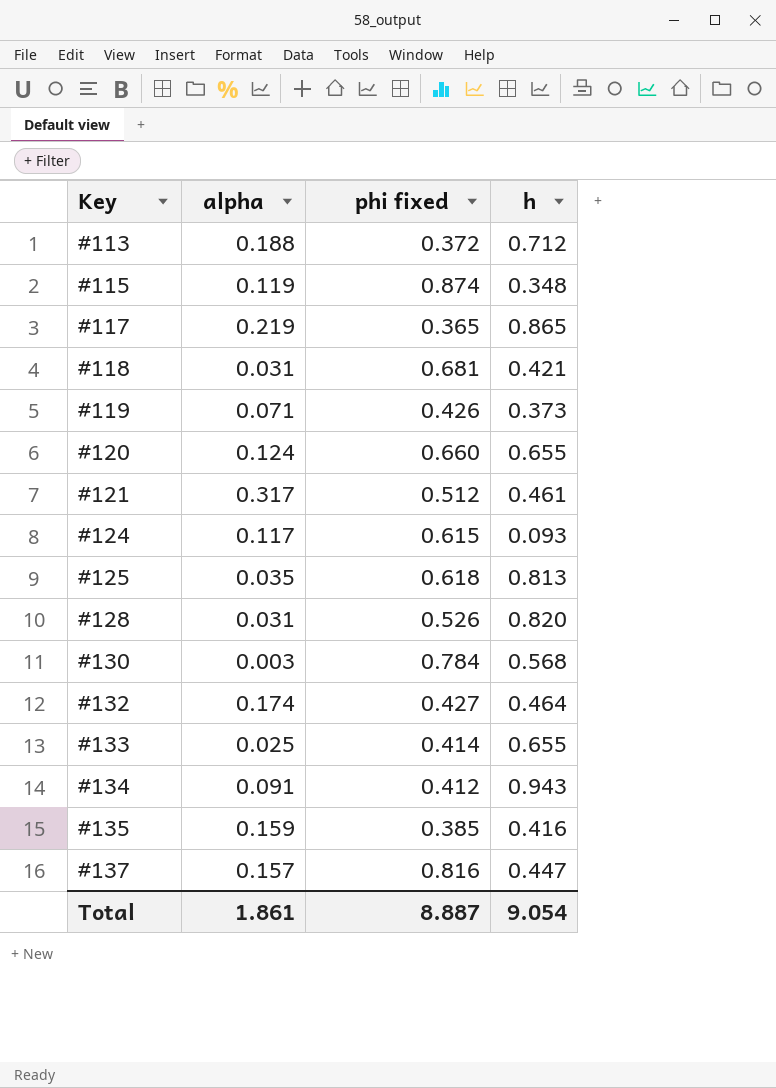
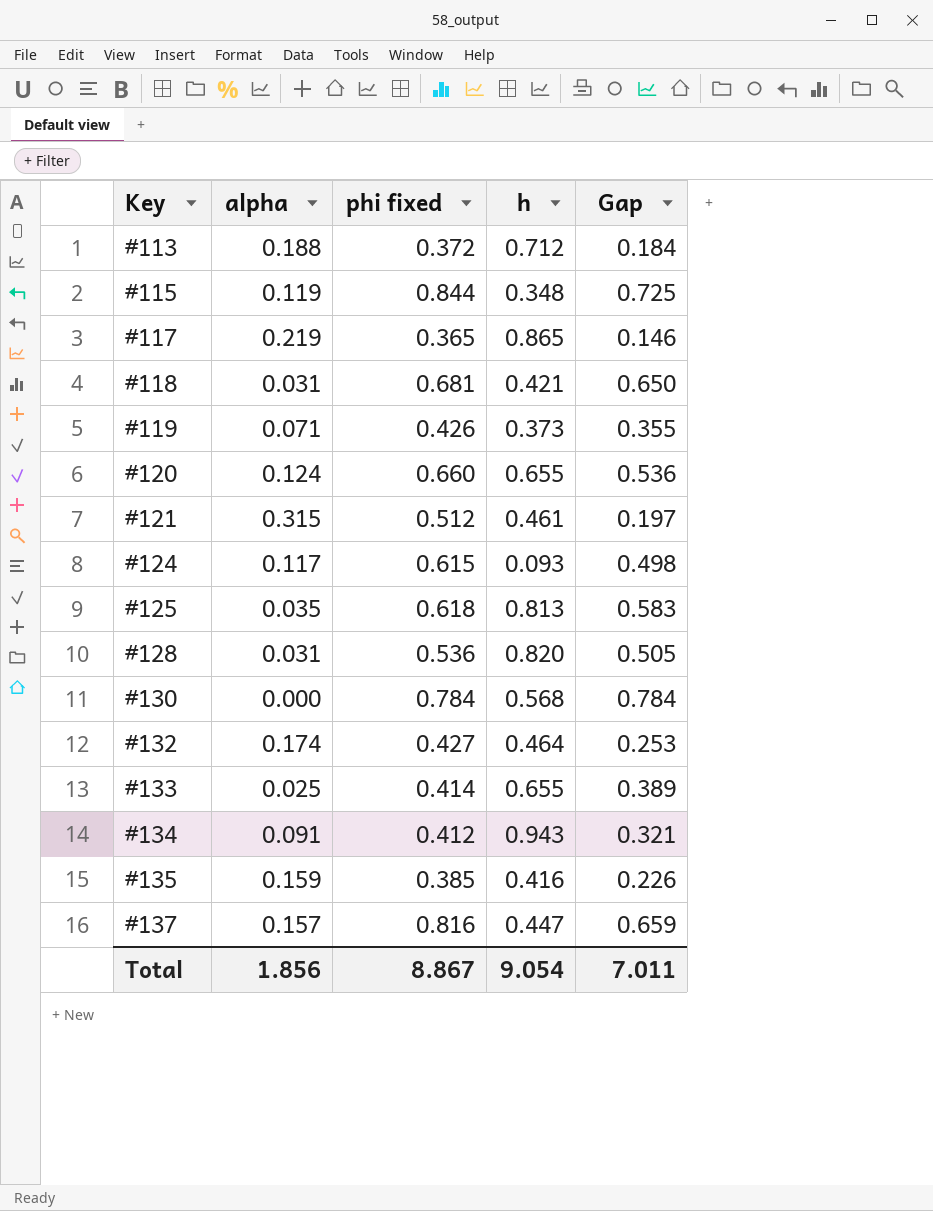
column Gap | formula: none -> [phi fixed] - [alpha]
#115 | phi fixed: 0.874 -> 0.844
#121 | alpha: 0.317 -> 0.315
#128 | phi fixed: 0.526 -> 0.536
#130 | alpha: 0.003 -> 0.000
Total | alpha: 1.861 -> 1.856
Total | phi fixed: 8.887 -> 8.867

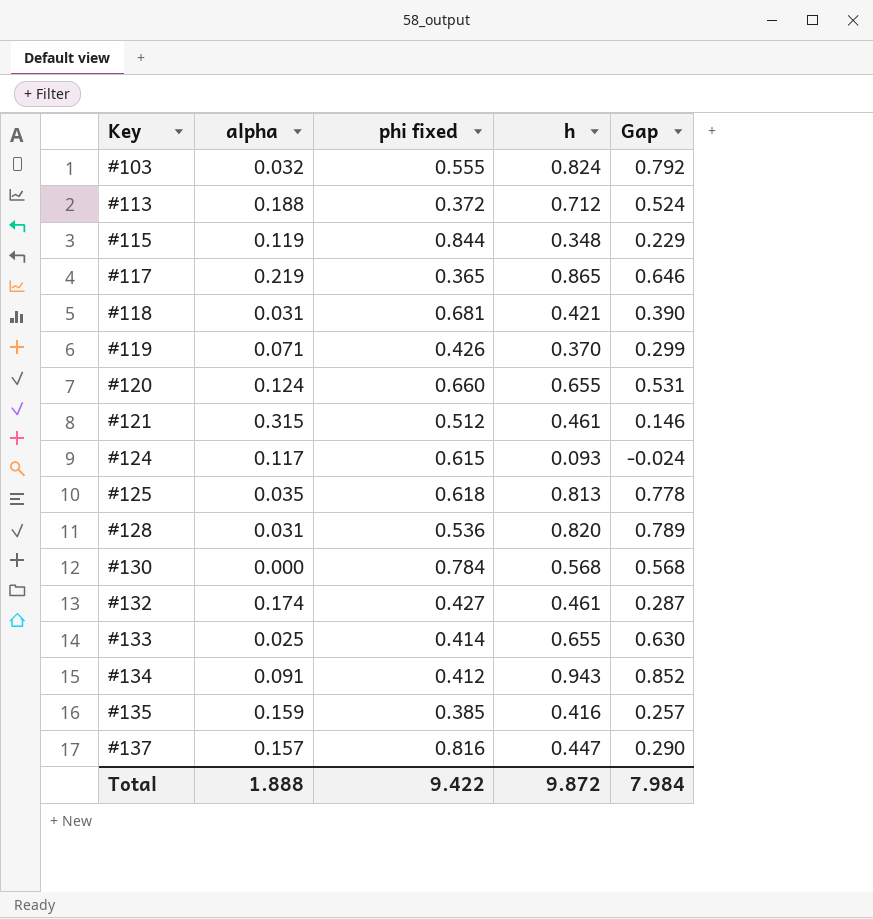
column Gap | formula: [phi fixed] - [alpha] -> [h] - [alpha]
row #103: none -> 0.032 | 0.555 | 0.824 | 0.792
#119 | h: 0.373 -> 0.370
#132 | h: 0.464 -> 0.461
Total | alpha: 1.856 -> 1.888
Total | phi fixed: 8.867 -> 9.422
Total | h: 9.054 -> 9.872
Total | Gap: 7.011 -> 7.984

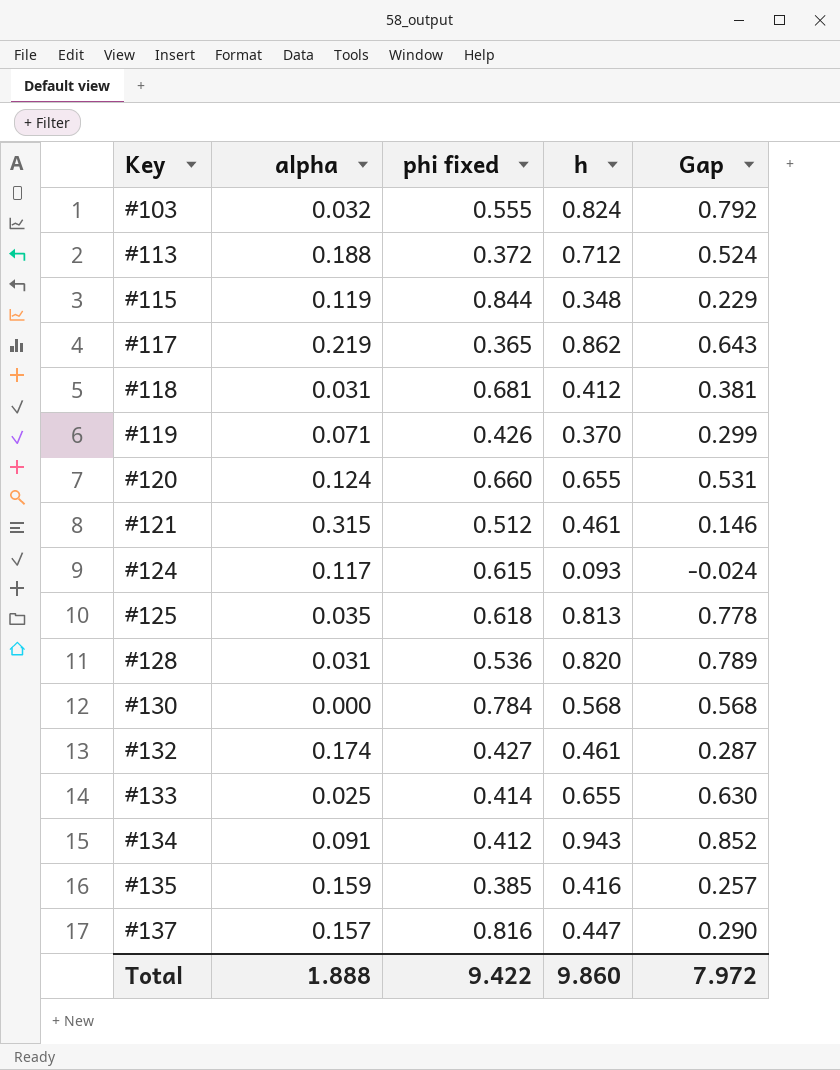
#117 | h: 0.865 -> 0.862
#117 | Gap: 0.646 -> 0.643
#118 | h: 0.421 -> 0.412
#118 | Gap: 0.390 -> 0.381
Total | h: 9.872 -> 9.860
Total | Gap: 7.984 -> 7.972

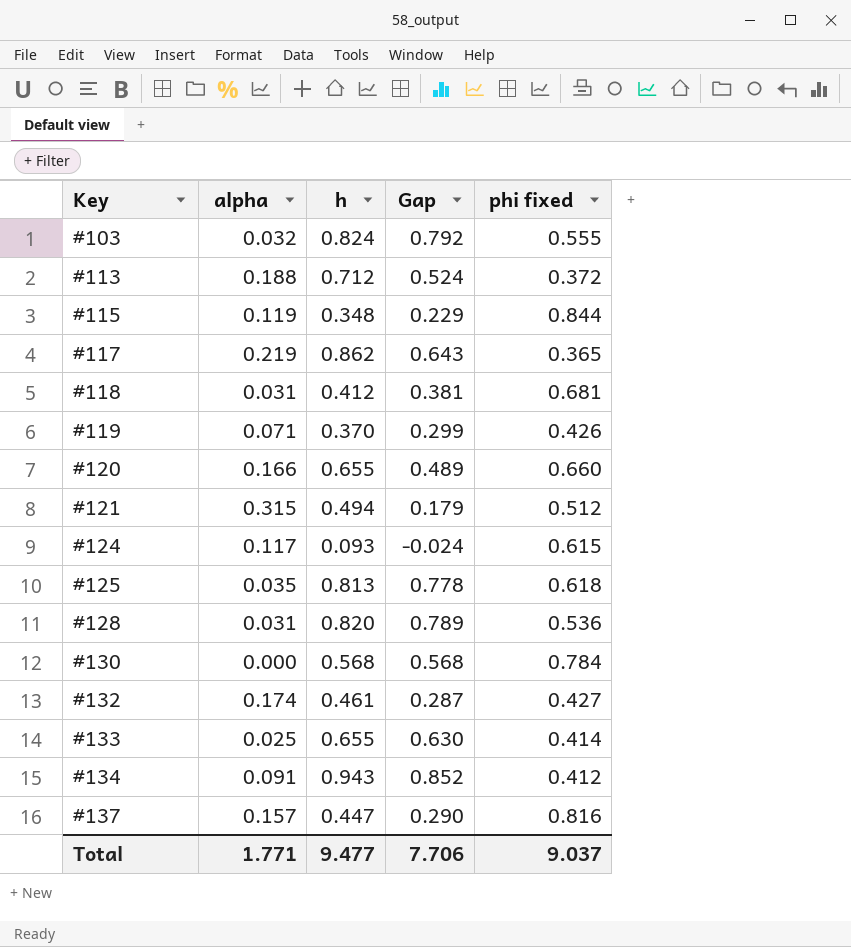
column phi fixed | position: 3 -> 5
row #135: 0.159 | 0.385 | 0.416 | 0.257 -> none
#120 | alpha: 0.124 -> 0.166
#120 | Gap: 0.531 -> 0.489
#121 | h: 0.461 -> 0.494
#121 | Gap: 0.146 -> 0.179
Total | alpha: 1.888 -> 1.771
Total | h: 9.860 -> 9.477
Total | Gap: 7.972 -> 7.706
Total | phi fixed: 9.422 -> 9.037

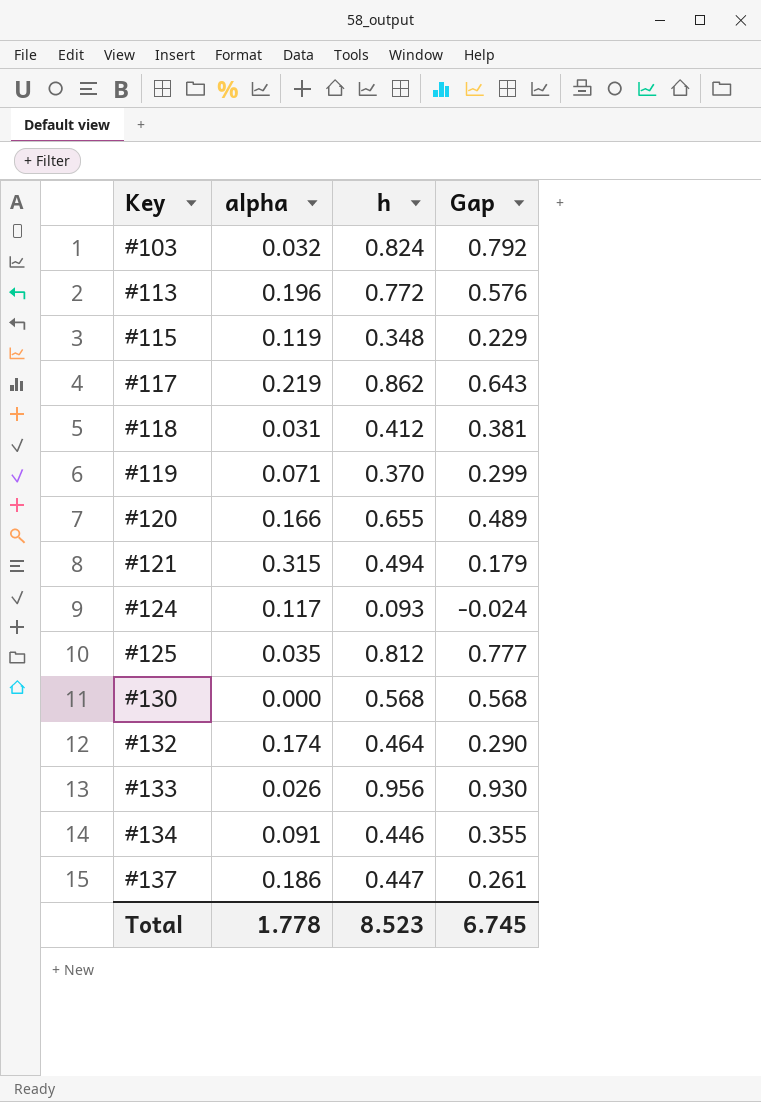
column phi fixed | position: 5 -> none
row #128: 0.031 | 0.820 | 0.789 | 0.536 -> none
#113 | alpha: 0.188 -> 0.196
#113 | h: 0.712 -> 0.772
#113 | Gap: 0.524 -> 0.576
#125 | h: 0.813 -> 0.812
#125 | Gap: 0.778 -> 0.777
#132 | h: 0.461 -> 0.464
#132 | Gap: 0.287 -> 0.290
#133 | alpha: 0.025 -> 0.026
#133 | h: 0.655 -> 0.956
#133 | Gap: 0.630 -> 0.930
#134 | h: 0.943 -> 0.446
#134 | Gap: 0.852 -> 0.355
#137 | alpha: 0.157 -> 0.186
#137 | Gap: 0.290 -> 0.261
Total | alpha: 1.771 -> 1.778
Total | h: 9.477 -> 8.523
Total | Gap: 7.706 -> 6.745

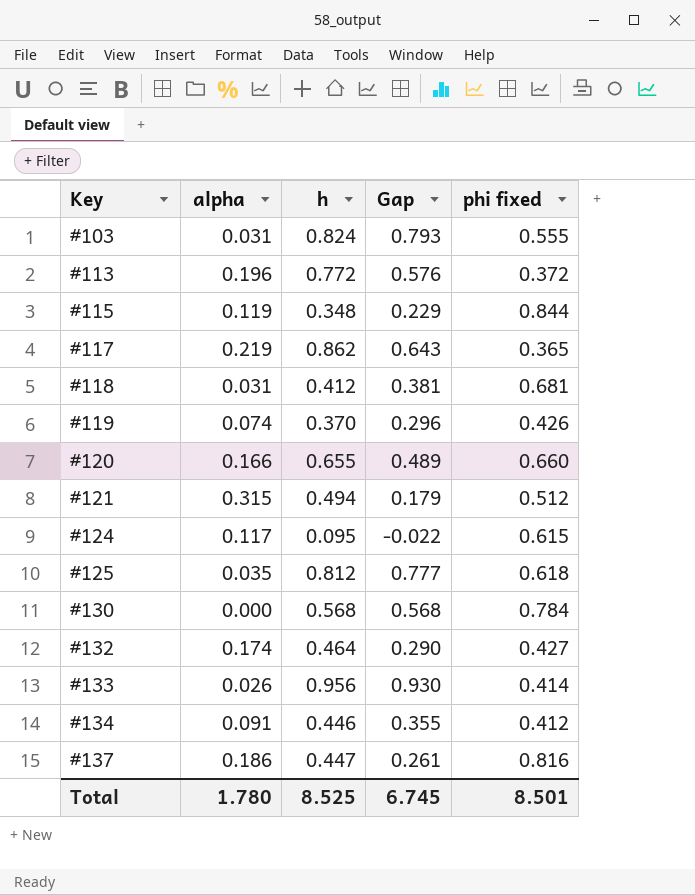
column phi fixed | position: none -> 5
#103 | alpha: 0.032 -> 0.031
#103 | Gap: 0.792 -> 0.793
#119 | alpha: 0.071 -> 0.074
#119 | Gap: 0.299 -> 0.296
#124 | h: 0.093 -> 0.095
#124 | Gap: -0.024 -> -0.022
Total | alpha: 1.778 -> 1.780
Total | h: 8.523 -> 8.525

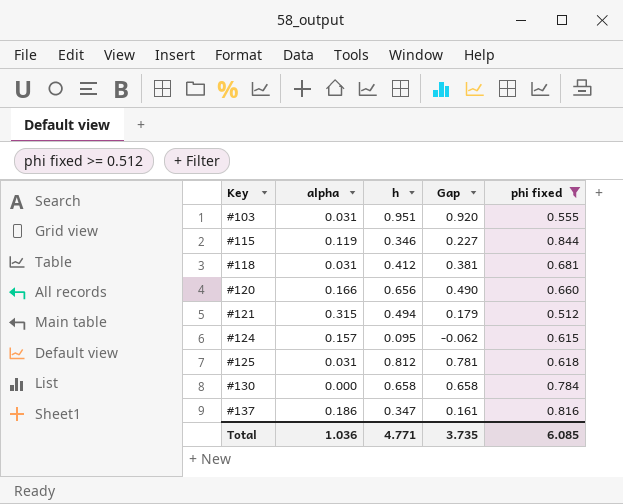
filter: none -> phi fixed >= 0.512
#103 | h: 0.824 -> 0.951
#103 | Gap: 0.793 -> 0.920
#115 | h: 0.348 -> 0.346
#115 | Gap: 0.229 -> 0.227
#120 | h: 0.655 -> 0.656
#120 | Gap: 0.489 -> 0.490
#124 | alpha: 0.117 -> 0.157
#124 | Gap: -0.022 -> -0.062
#125 | alpha: 0.035 -> 0.031
#125 | Gap: 0.777 -> 0.781
#130 | h: 0.568 -> 0.658
#130 | Gap: 0.568 -> 0.658
#137 | h: 0.447 -> 0.347
#137 | Gap: 0.261 -> 0.161
Total | alpha: 1.780 -> 1.036
Total | h: 8.525 -> 4.771
Total | Gap: 6.745 -> 3.735
Total | phi fixed: 8.501 -> 6.085

